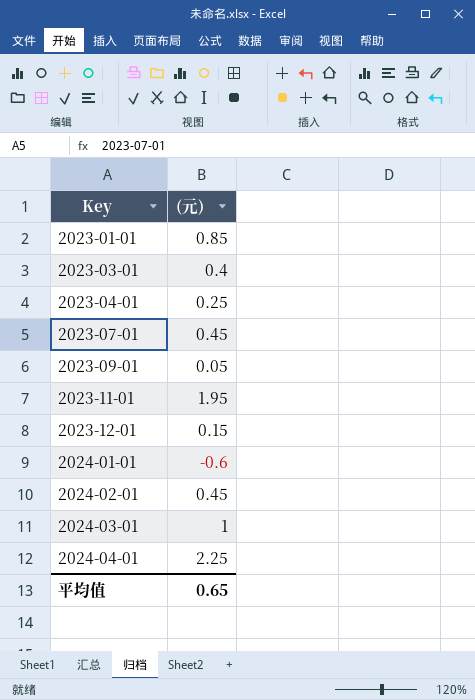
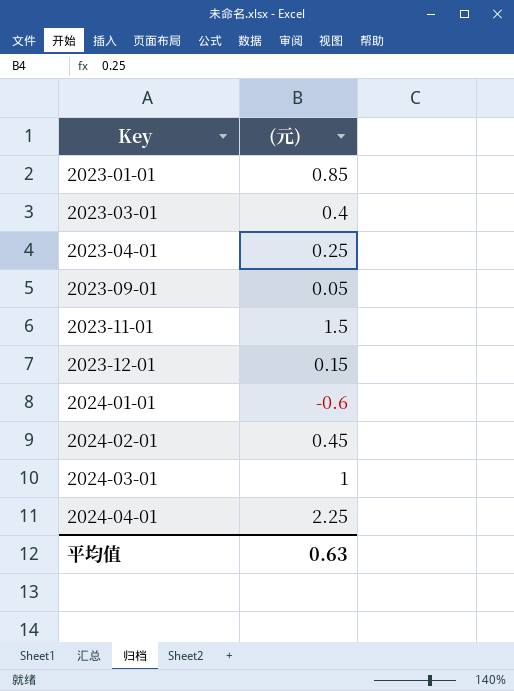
row 2023-07-01: 0.45 -> none
2023-11-01 | (元): 1.95 -> 1.5
平均值 | (元): 0.65 -> 0.63

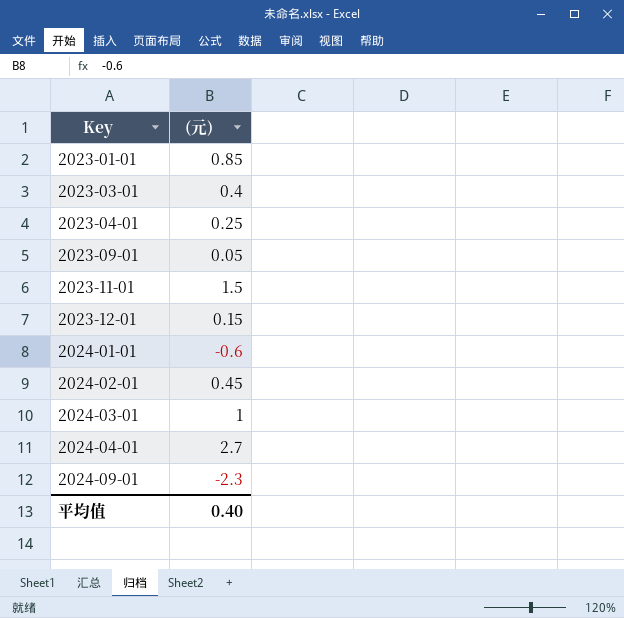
2024-04-01 | (元): 2.25 -> 2.7
row 2024-09-01: none -> -2.3
平均值 | (元): 0.63 -> 0.40

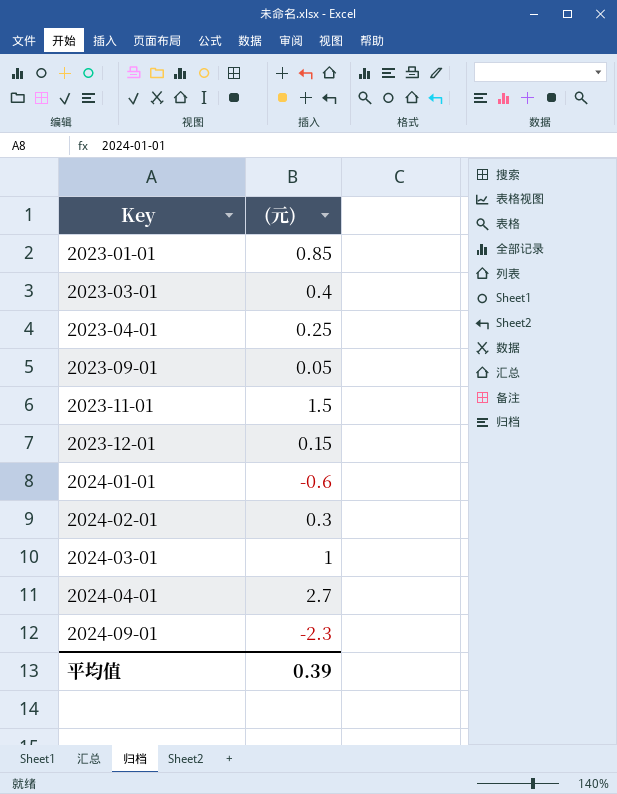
2024-02-01 | (元): 0.45 -> 0.3
平均值 | (元): 0.40 -> 0.39

